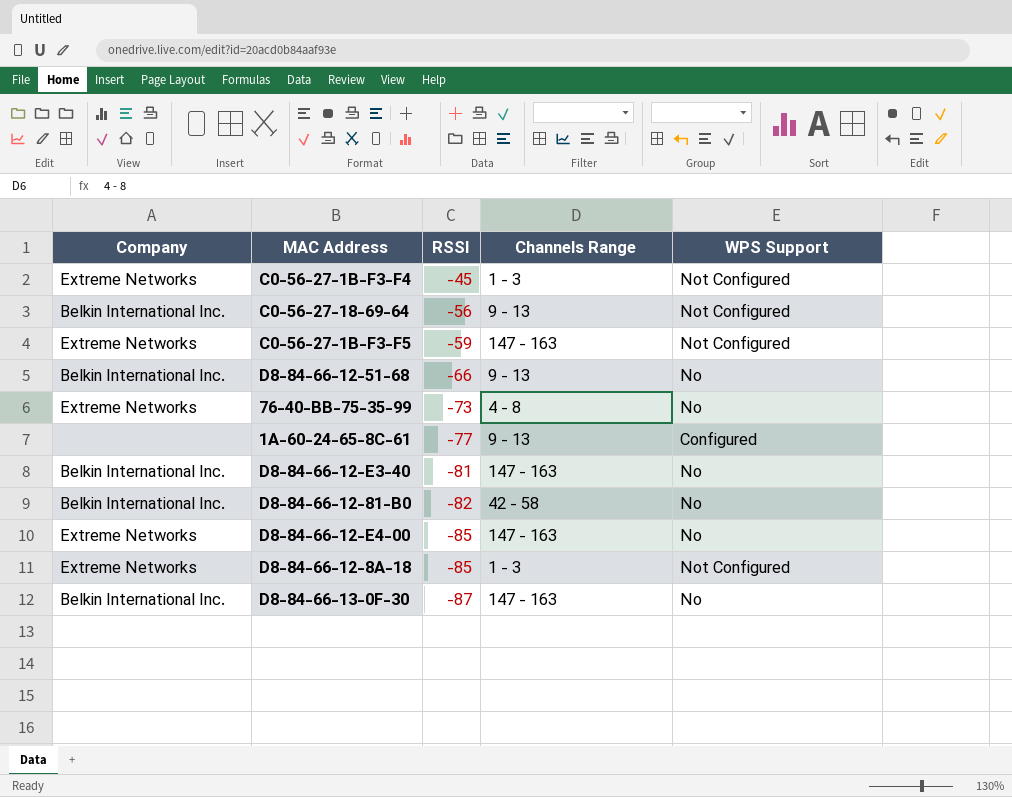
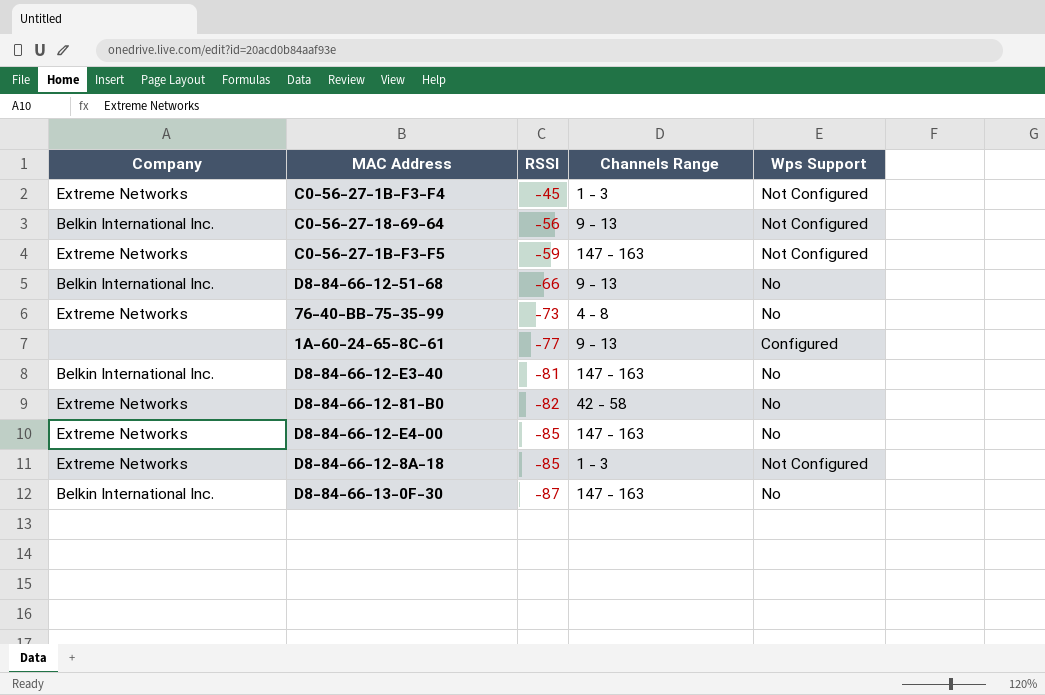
column name: WPS Support -> Wps Support
D8-84-66-12-81-B0 | Company: Belkin International Inc. -> Extreme Networks

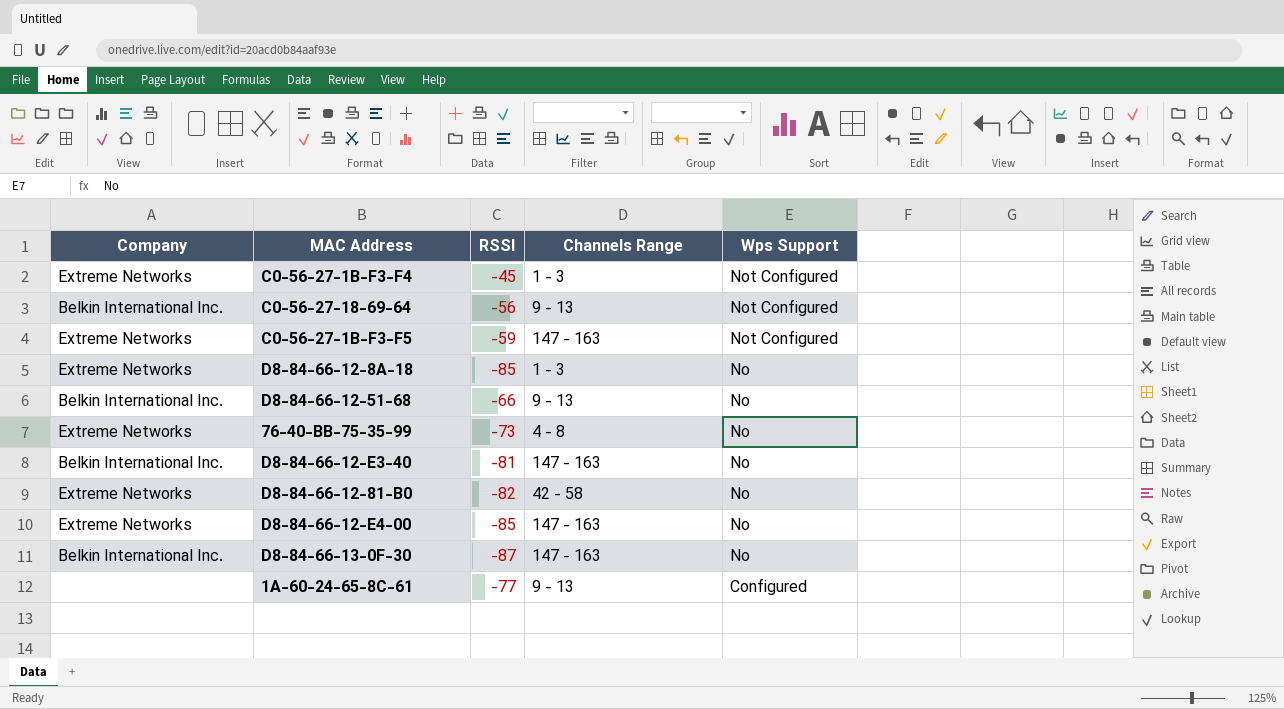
row order: RSSI descending -> Wps Support descending
D8-84-66-12-8A-18 | Wps Support: Not Configured -> No

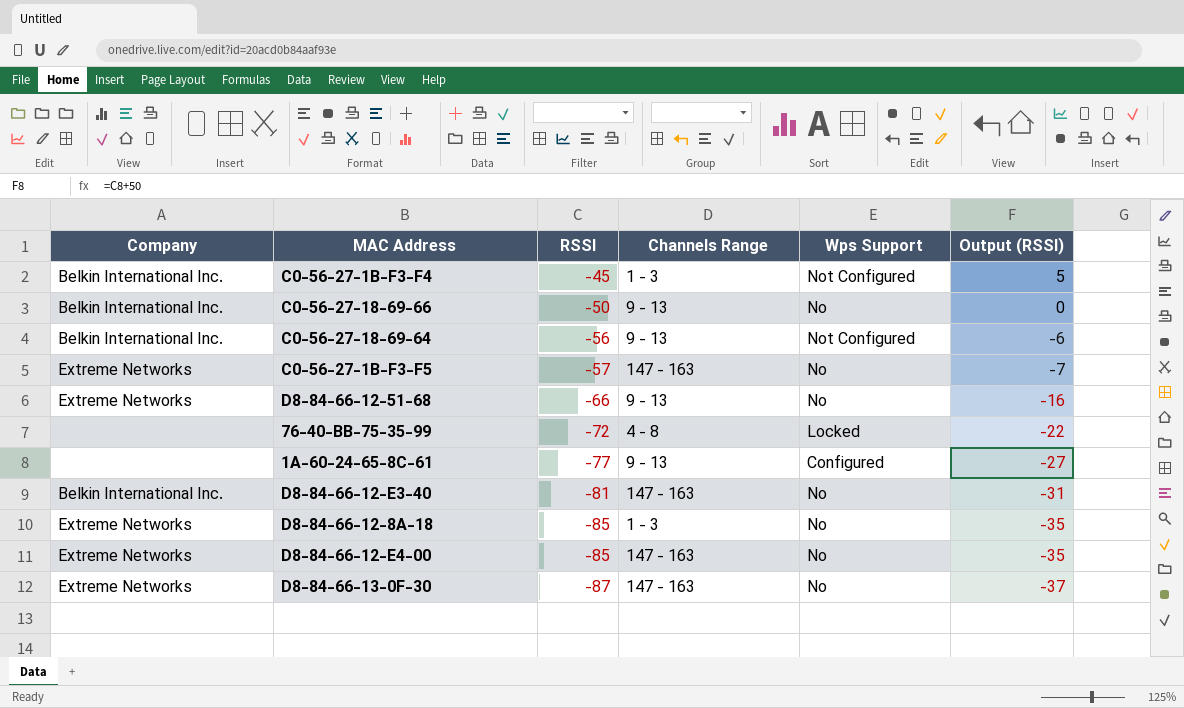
row order: Wps Support descending -> RSSI descending
column Output (RSSI) | formula: none -> [RSSI] + 50
row D8-84-66-12-81-B0: Extreme Networks | -82 | 42 - 58 | No -> none
C0-56-27-1B-F3-F4 | Company: Extreme Networks -> Belkin International Inc.
row C0-56-27-18-69-66: none -> Belkin International Inc. | -50 | 9 - 13 | No | 0
C0-56-27-1B-F3-F5 | RSSI: -59 -> -57
C0-56-27-1B-F3-F5 | Wps Support: Not Configured -> No
D8-84-66-12-51-68 | Company: Belkin International Inc. -> Extreme Networks
76-40-BB-75-35-99 | Company: Extreme Networks -> none
76-40-BB-75-35-99 | RSSI: -73 -> -72
76-40-BB-75-35-99 | Wps Support: No -> Locked
D8-84-66-13-0F-30 | Company: Belkin International Inc. -> Extreme Networks

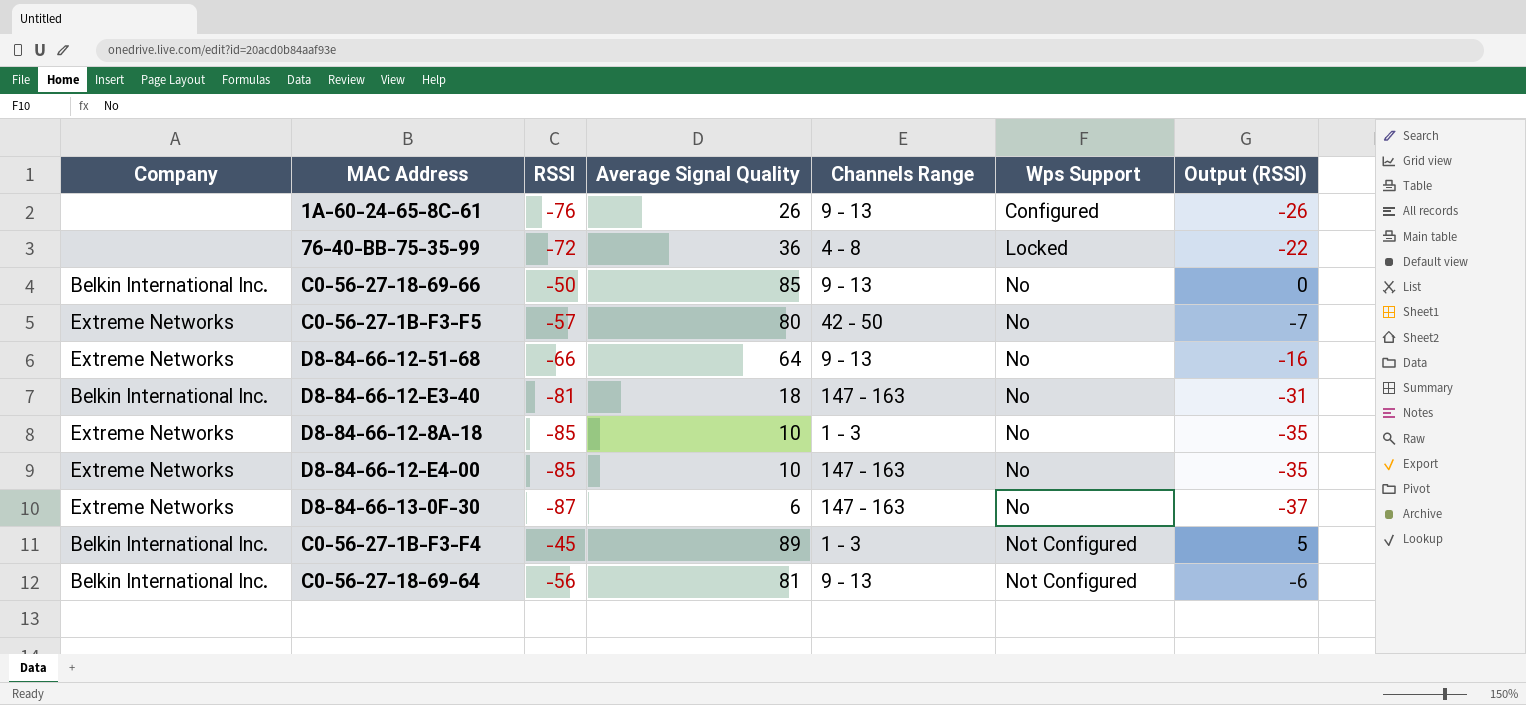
row order: RSSI descending -> Wps Support ascending
column Average Signal Quality | position: none -> 4
1A-60-24-65-8C-61 | RSSI: -77 -> -76
1A-60-24-65-8C-61 | Output (RSSI): -27 -> -26
C0-56-27-1B-F3-F5 | Channels Range: 147 - 163 -> 42 - 50

